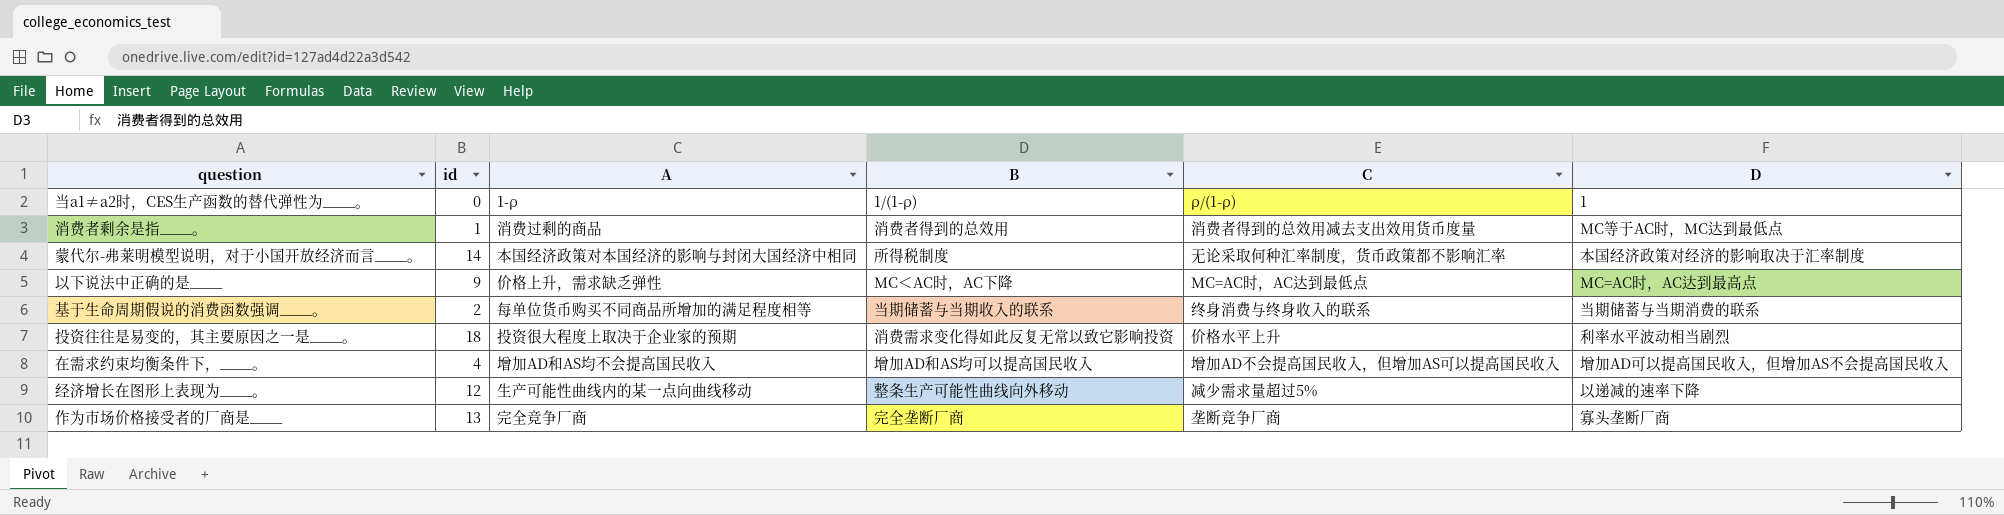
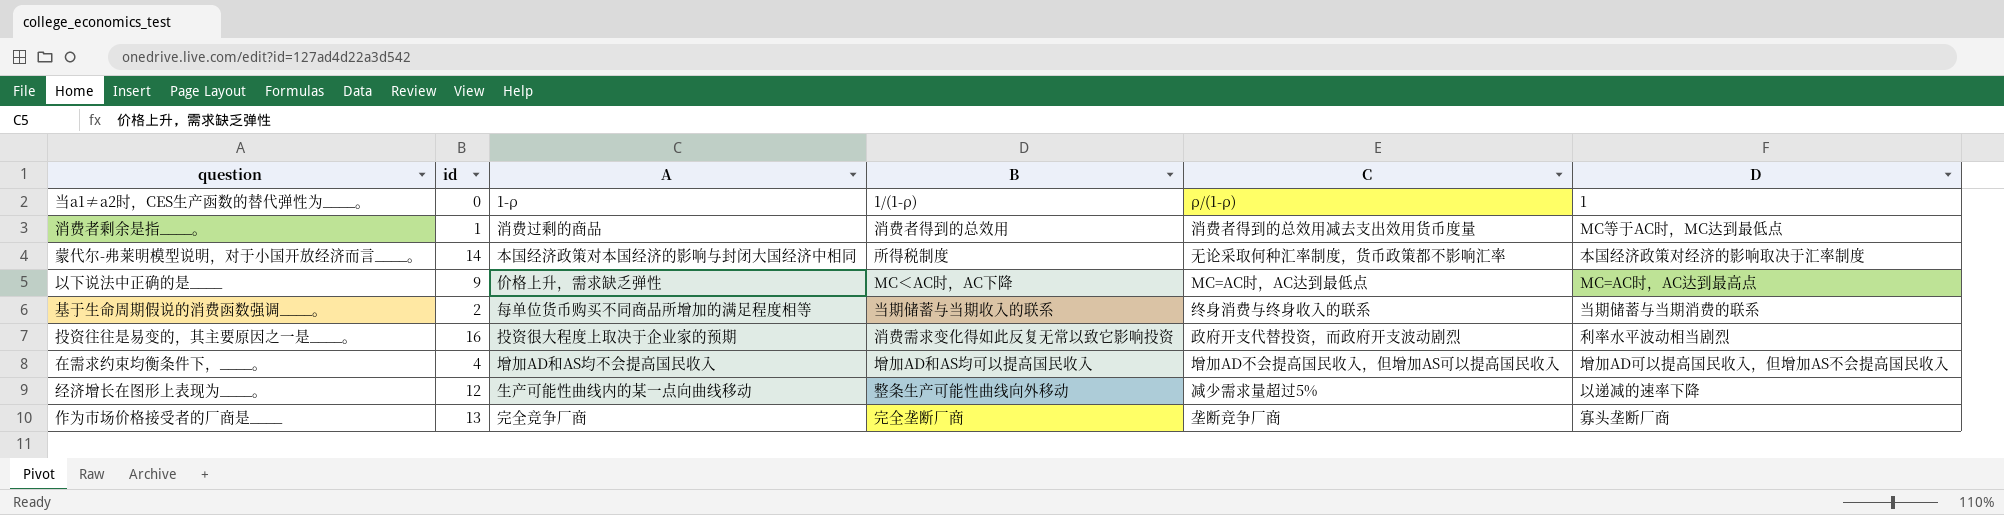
投资往往是易变的，其主要原因之一是____。 | id: 18 -> 16
投资往往是易变的，其主要原因之一是____。 | C: 价格水平上升 -> 政府开支代替投资，而政府开支波动剧烈

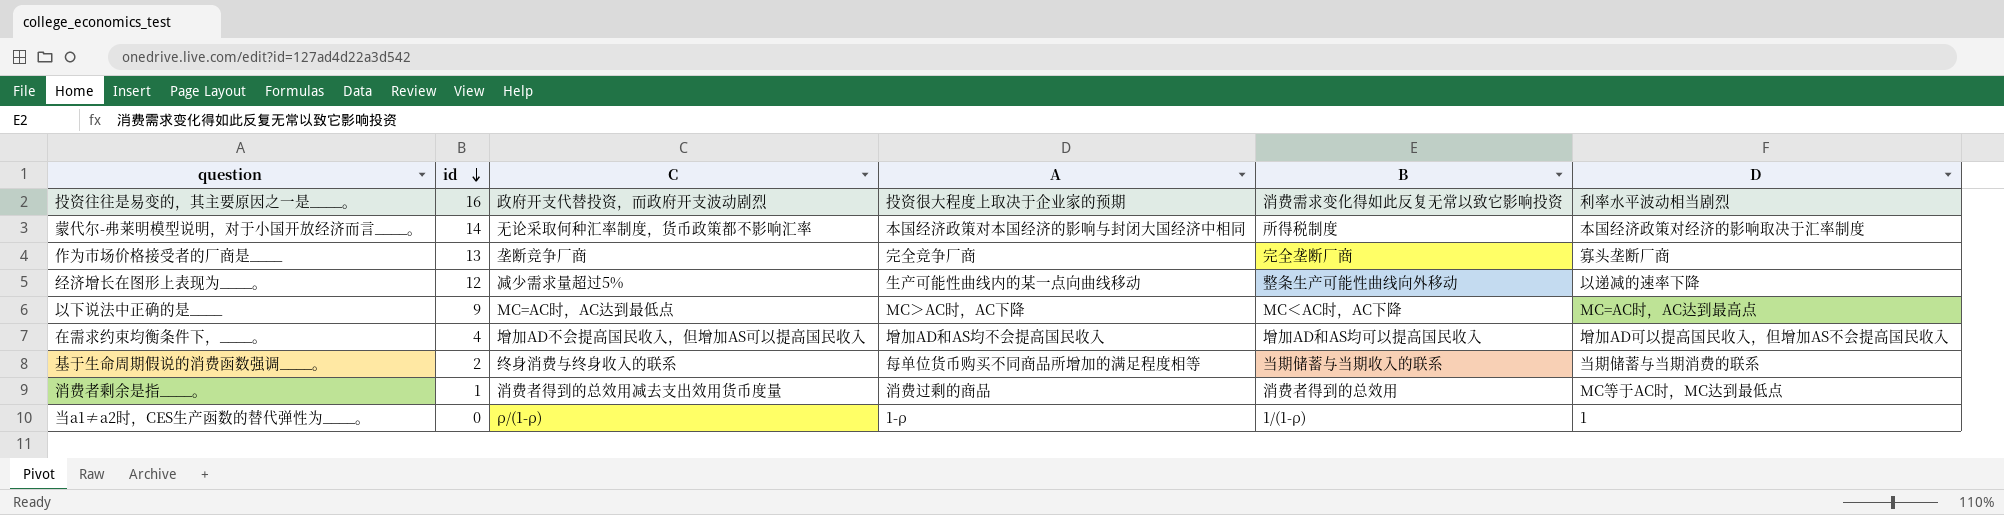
row order: none -> id descending
column C | position: 5 -> 3
以下说法中正确的是____ | A: 价格上升，需求缺乏弹性 -> MC＞AC时，AC下降

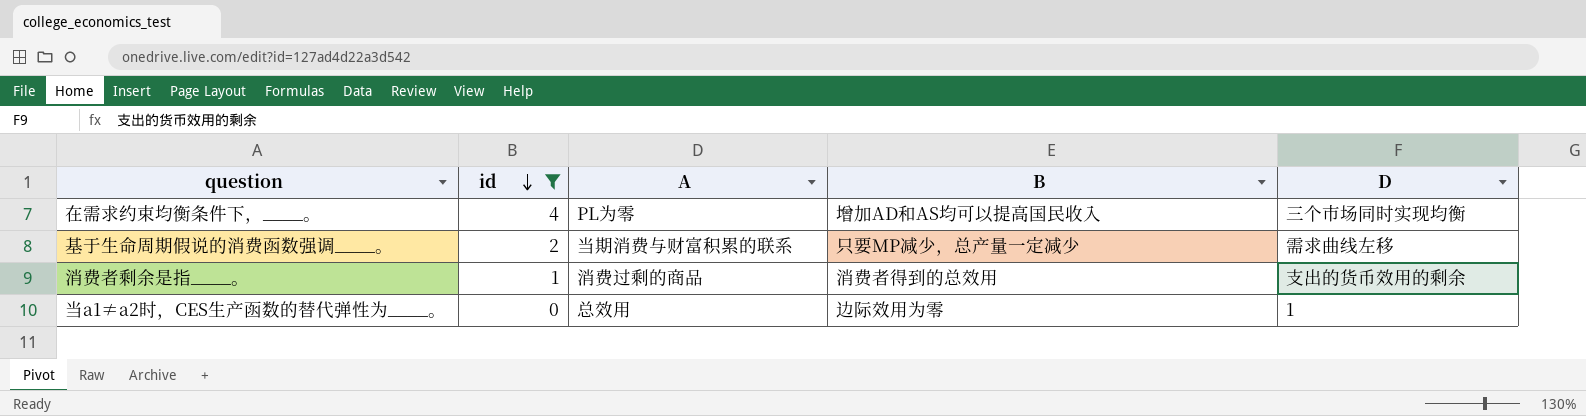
filter: none -> id <= 4
column C | position: 3 -> none
在需求约束均衡条件下，____。 | A: 增加AD和AS均不会提高国民收入 -> PL为零
在需求约束均衡条件下，____。 | D: 增加AD可以提高国民收入，但增加AS不会提高国民收入 -> 三个市场同时实现均衡
基于生命周期假说的消费函数强调____。 | A: 每单位货币购买不同商品所增加的满足程度相等 -> 当期消费与财富积累的联系
基于生命周期假说的消费函数强调____。 | B: 当期储蓄与当期收入的联系 -> 只要MP减少，总产量一定减少
基于生命周期假说的消费函数强调____。 | D: 当期储蓄与当期消费的联系 -> 需求曲线左移
消费者剩余是指____。 | D: MC等于AC时，MC达到最低点 -> 支出的货币效用的剩余
当a1≠a2时，CES生产函数的替代弹性为____。 | A: 1-ρ -> 总效用
当a1≠a2时，CES生产函数的替代弹性为____。 | B: 1/(1-ρ) -> 边际效用为零

